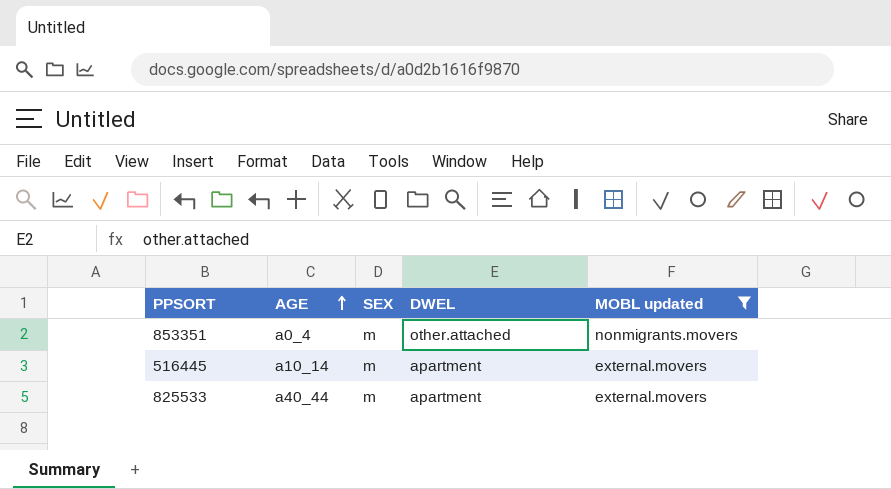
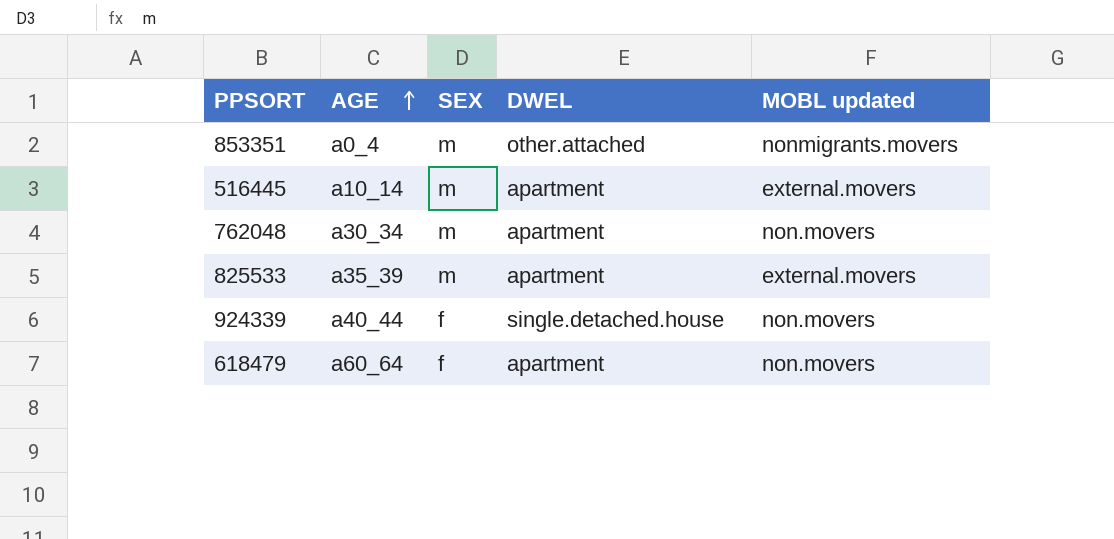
filter: MOBL updated != non.movers -> none
825533 | AGE: a40_44 -> a35_39

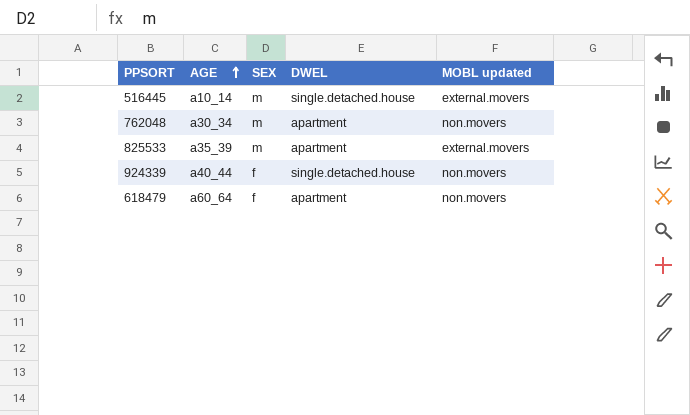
row 853351: a0_4 | m | other.attached | nonmigrants.movers -> none
516445 | DWEL: apartment -> single.detached.house

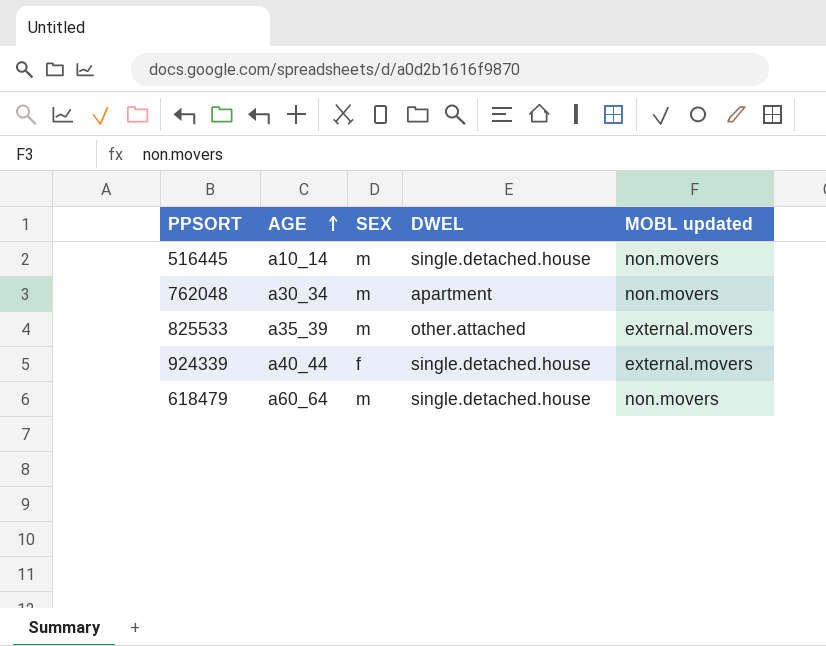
516445 | MOBL updated: external.movers -> non.movers
825533 | DWEL: apartment -> other.attached
924339 | MOBL updated: non.movers -> external.movers
618479 | SEX: f -> m
618479 | DWEL: apartment -> single.detached.house

